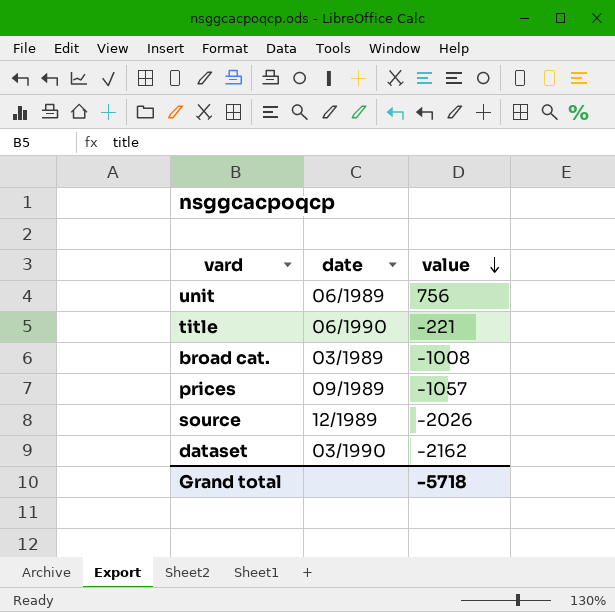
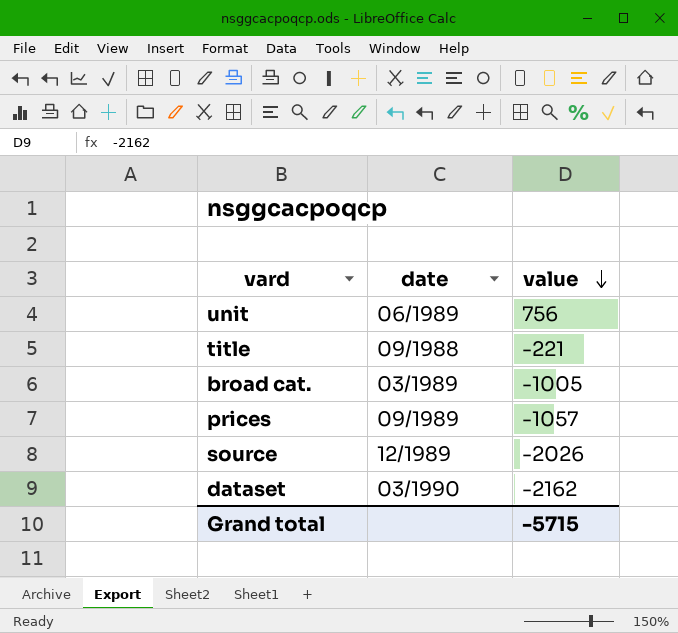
title | date: 06/1990 -> 09/1988
broad cat. | value: -1008 -> -1005
Grand total | value: -5718 -> -5715

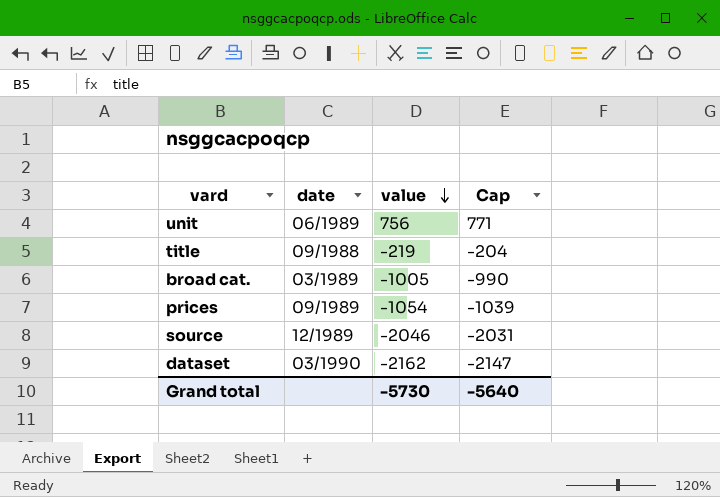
column Cap | formula: none -> [value] + 15
title | value: -221 -> -219
prices | value: -1057 -> -1054
source | value: -2026 -> -2046
Grand total | value: -5715 -> -5730

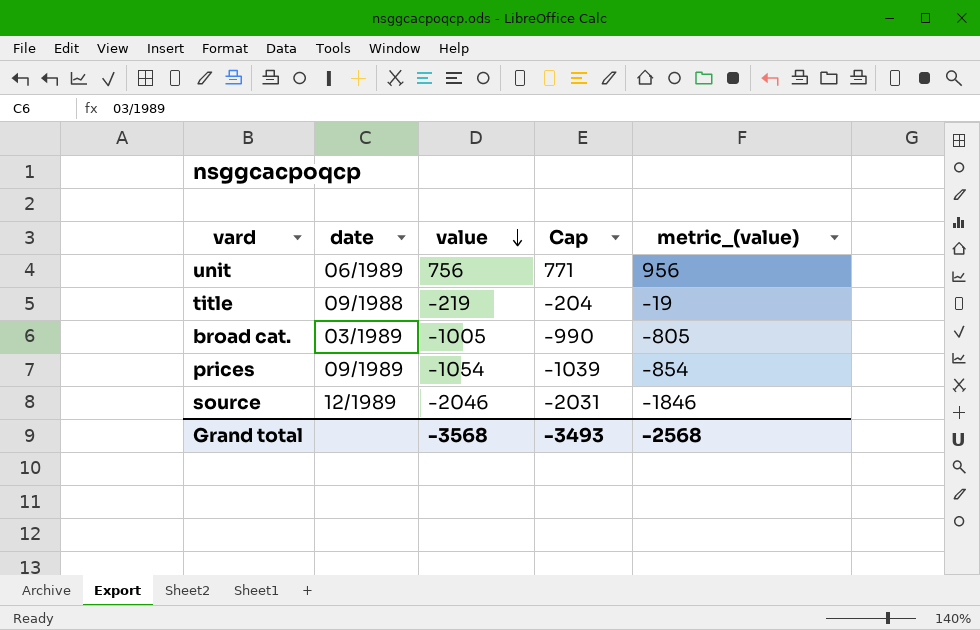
column metric_(value) | formula: none -> [value] + 200
row dataset: 03/1990 | -2162 | -2147 -> none
Grand total | value: -5730 -> -3568
Grand total | Cap: -5640 -> -3493

